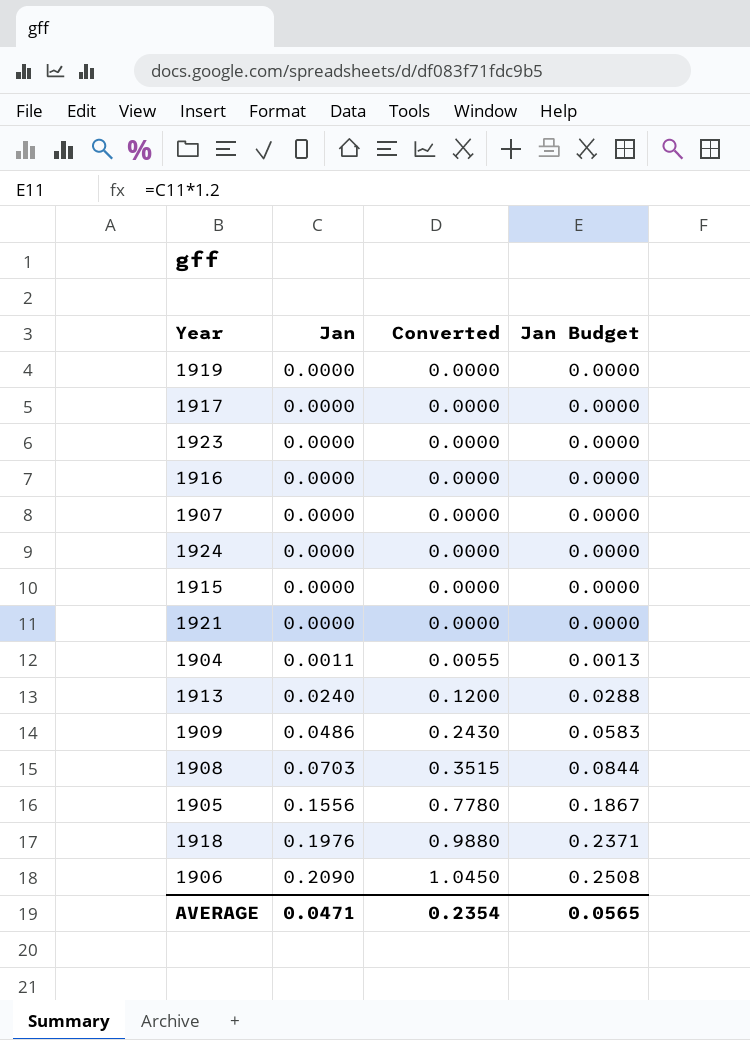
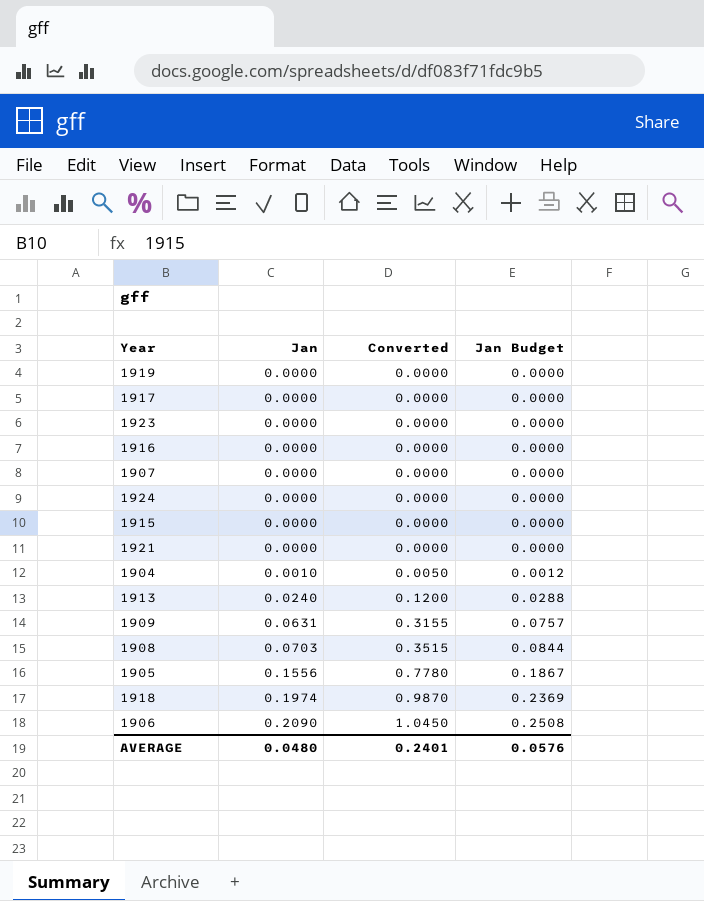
1904 | Jan: 0.0011 -> 0.0010
1904 | Converted: 0.0055 -> 0.0050
1904 | Jan Budget: 0.0013 -> 0.0012
1909 | Jan: 0.0486 -> 0.0631
1909 | Converted: 0.2430 -> 0.3155
1909 | Jan Budget: 0.0583 -> 0.0757
1918 | Jan: 0.1976 -> 0.1974
1918 | Converted: 0.9880 -> 0.9870
1918 | Jan Budget: 0.2371 -> 0.2369
AVERAGE | Jan: 0.0471 -> 0.0480
AVERAGE | Converted: 0.2354 -> 0.2401
AVERAGE | Jan Budget: 0.0565 -> 0.0576

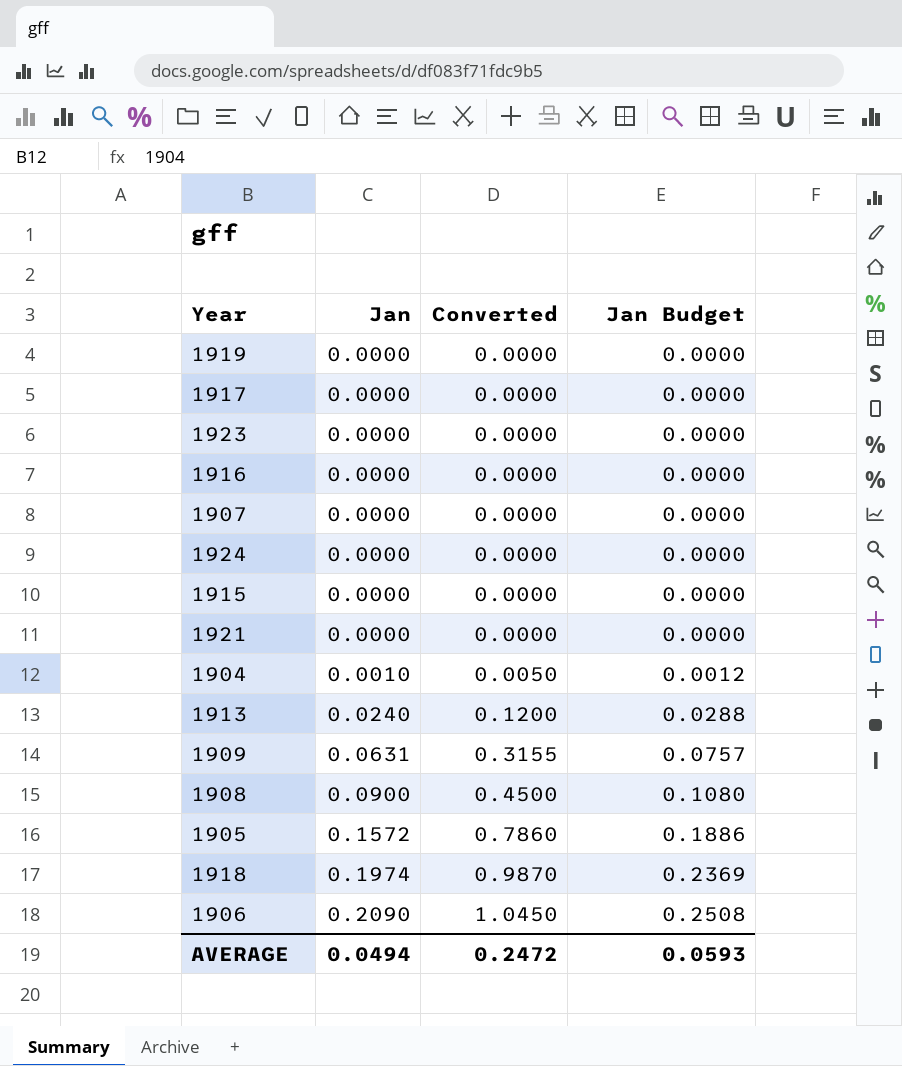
1908 | Jan: 0.0703 -> 0.0900
1908 | Converted: 0.3515 -> 0.4500
1908 | Jan Budget: 0.0844 -> 0.1080
1905 | Jan: 0.1556 -> 0.1572
1905 | Converted: 0.7780 -> 0.7860
1905 | Jan Budget: 0.1867 -> 0.1886
AVERAGE | Jan: 0.0480 -> 0.0494
AVERAGE | Converted: 0.2401 -> 0.2472
AVERAGE | Jan Budget: 0.0576 -> 0.0593

